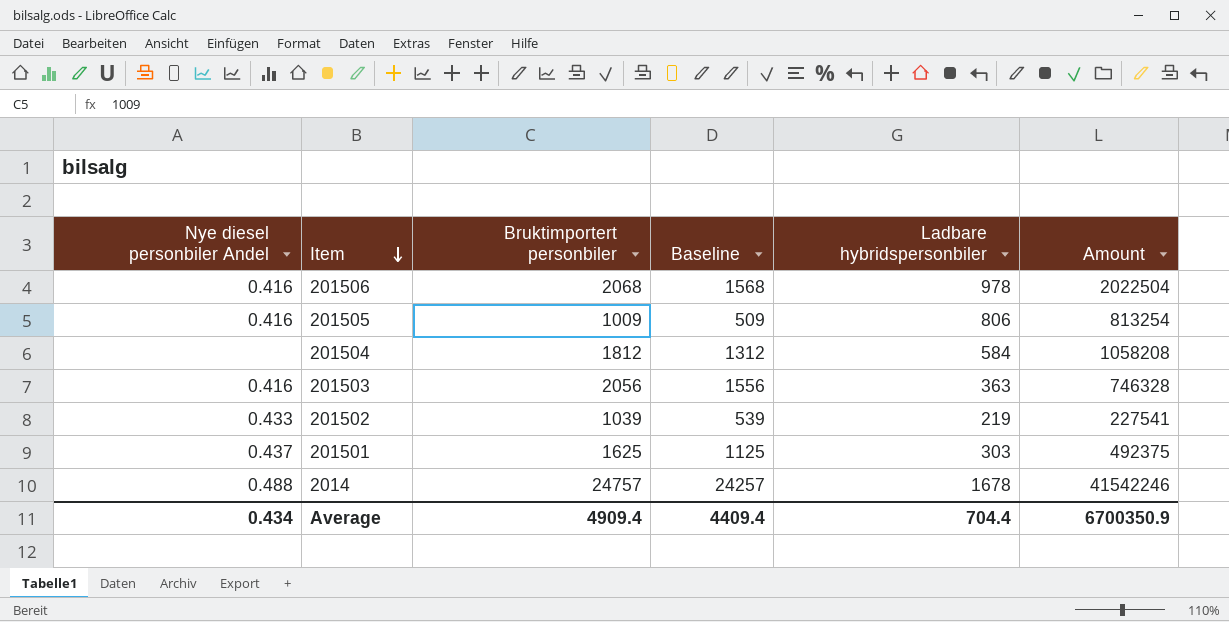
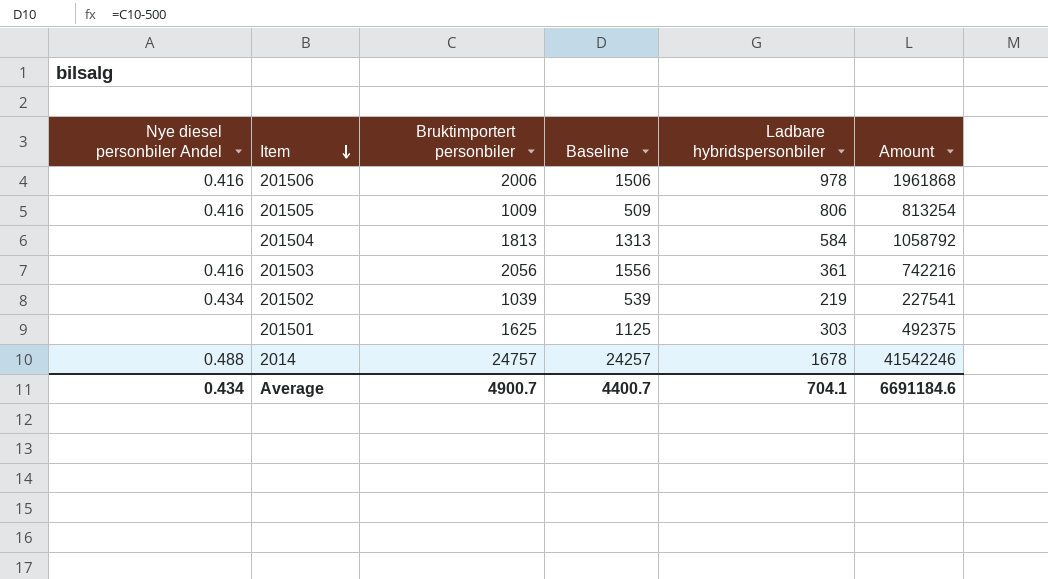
201506 | Bruktimportert personbiler: 2068 -> 2006
201506 | Baseline: 1568 -> 1506
201506 | Amount: 2022504 -> 1961868
201504 | Bruktimportert personbiler: 1812 -> 1813
201504 | Baseline: 1312 -> 1313
201504 | Amount: 1058208 -> 1058792
201503 | Ladbare hybridspersonbiler: 363 -> 361
201503 | Amount: 746328 -> 742216
201502 | Nye diesel personbiler Andel: 0.433 -> 0.434
201501 | Nye diesel personbiler Andel: 0.437 -> none
Average | Bruktimportert personbiler: 4909.4 -> 4900.7
Average | Baseline: 4409.4 -> 4400.7
Average | Ladbare hybridspersonbiler: 704.4 -> 704.1
Average | Amount: 6700350.9 -> 6691184.6

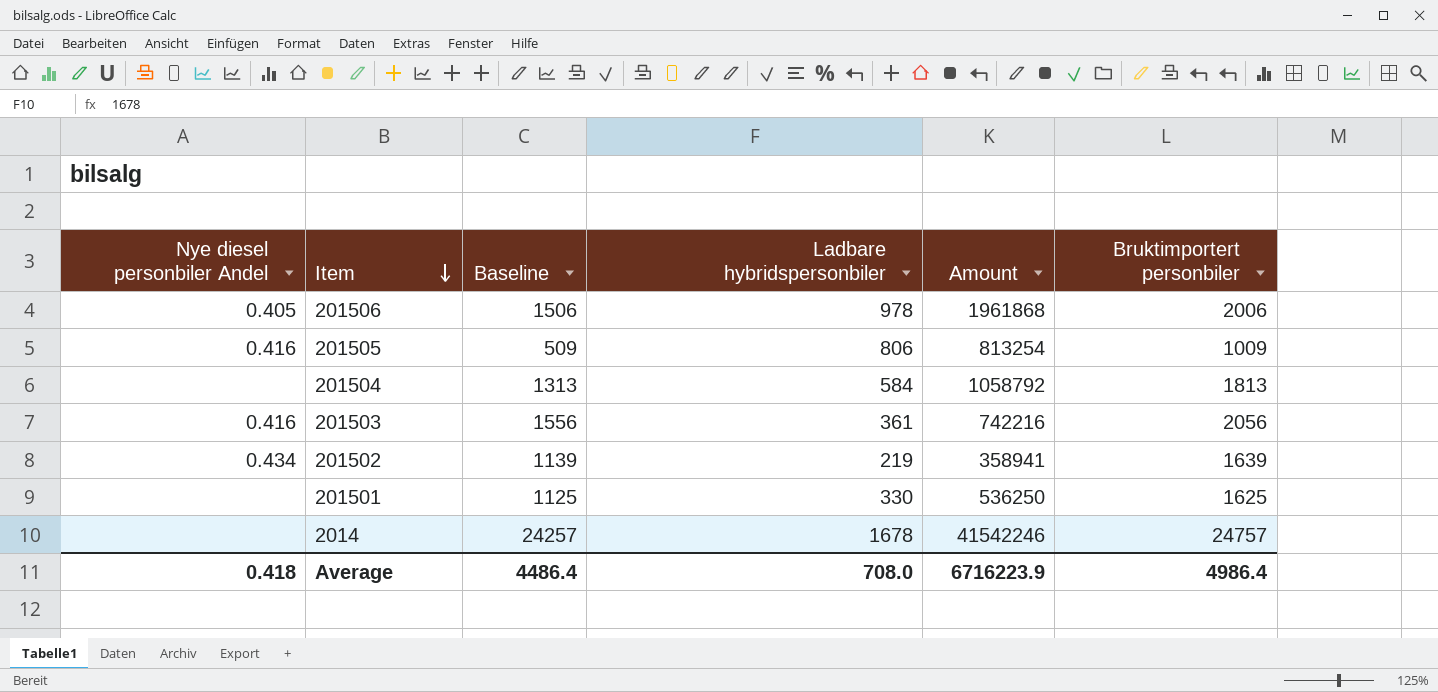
column Bruktimportert personbiler | position: 3 -> 6
201506 | Nye diesel personbiler Andel: 0.416 -> 0.405
201502 | Baseline: 539 -> 1139
201502 | Amount: 227541 -> 358941
201502 | Bruktimportert personbiler: 1039 -> 1639
201501 | Ladbare hybridspersonbiler: 303 -> 330
201501 | Amount: 492375 -> 536250
2014 | Nye diesel personbiler Andel: 0.488 -> none
Average | Nye diesel personbiler Andel: 0.434 -> 0.418
Average | Baseline: 4400.7 -> 4486.4
Average | Ladbare hybridspersonbiler: 704.1 -> 708.0
Average | Amount: 6691184.6 -> 6716223.9
Average | Bruktimportert personbiler: 4900.7 -> 4986.4

